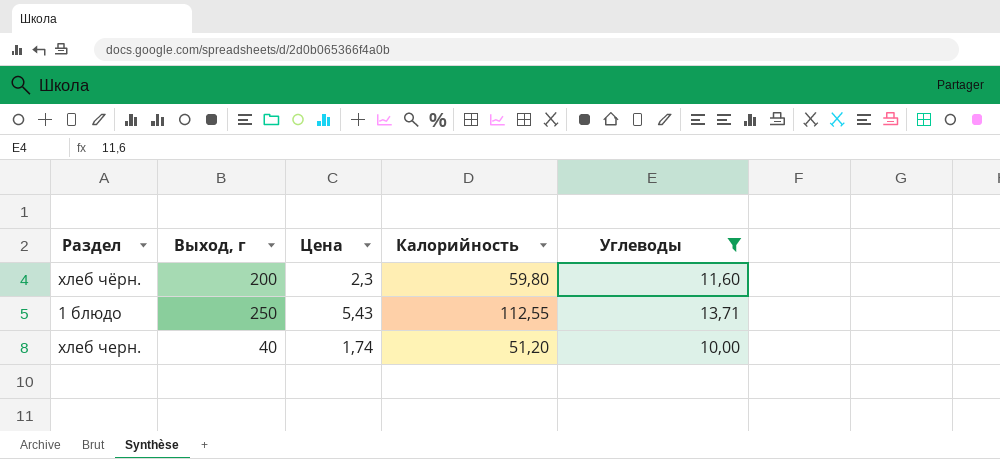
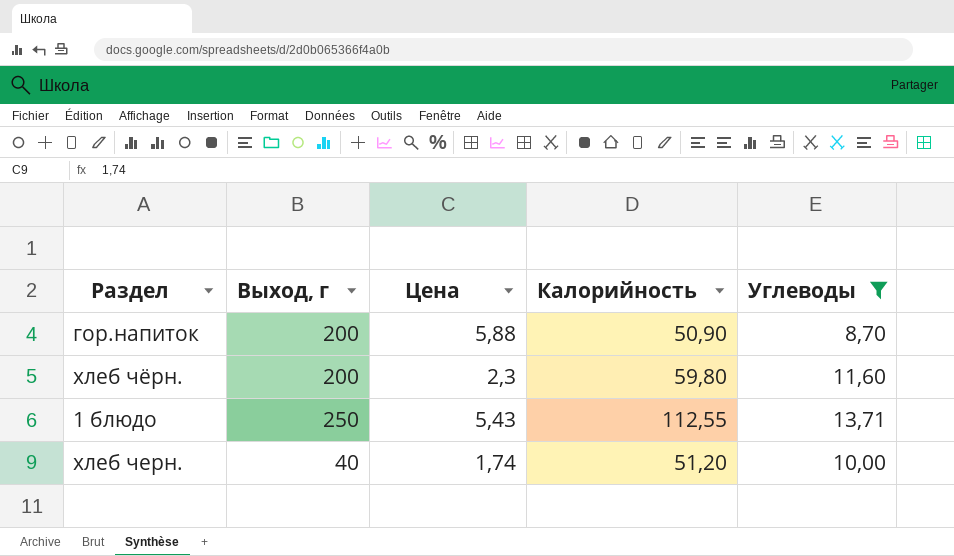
row гор.напиток: none -> 200 | 5,88 | 50,90 | 8,70

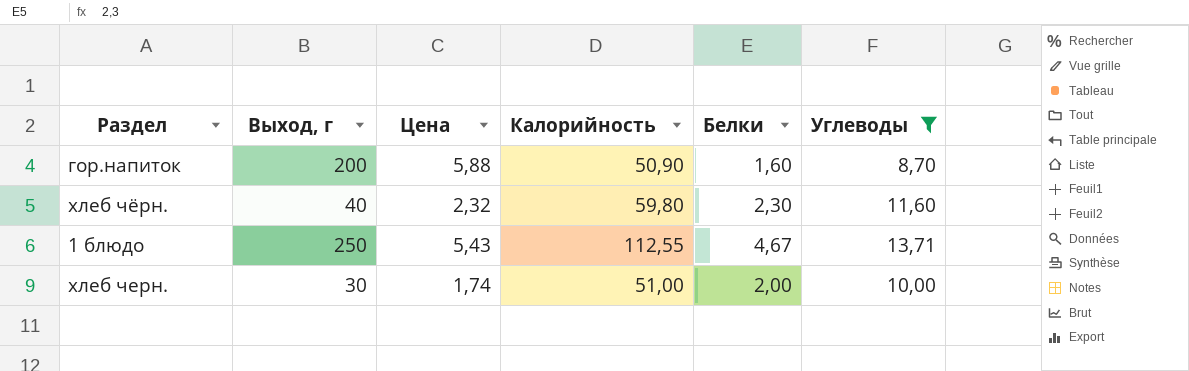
column Белки | position: none -> 5
хлеб чёрн. | Выход, г: 200 -> 40
хлеб чёрн. | Цена: 2,3 -> 2,32
хлеб черн. | Выход, г: 40 -> 30
хлеб черн. | Калорийность: 51,20 -> 51,00

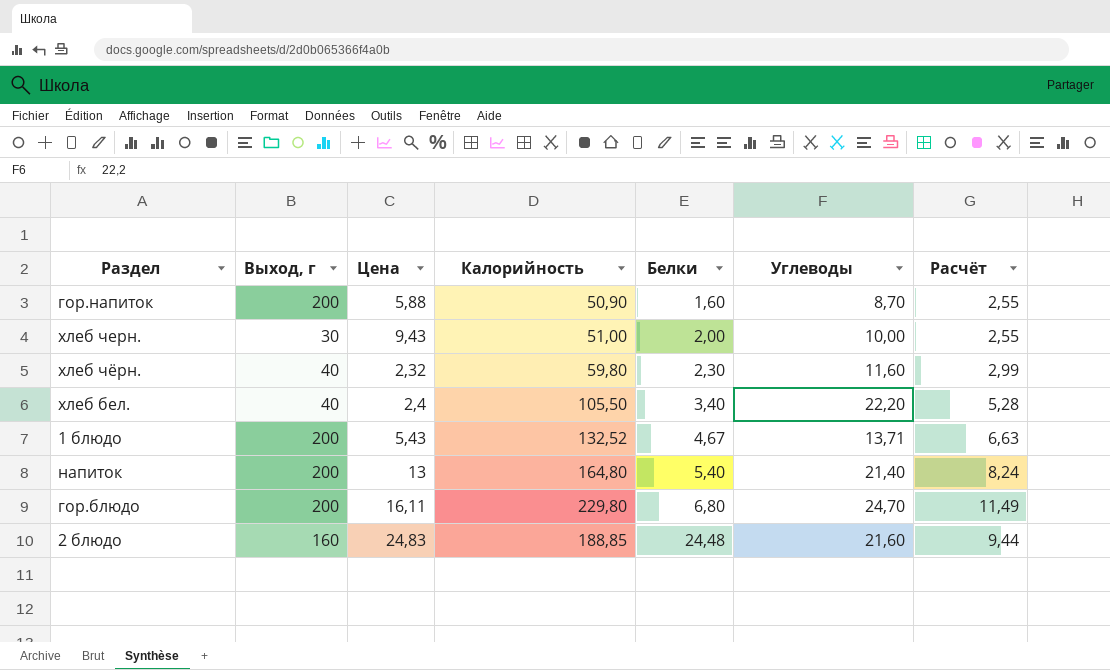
filter: Углеводы <= 13,71 -> none
row order: none -> Белки ascending
column Расчёт | formula: none -> [Калорийность] * 0,05
хлеб черн. | Цена: 1,74 -> 9,43
1 блюдо | Выход, г: 250 -> 200
1 блюдо | Калорийность: 112,55 -> 132,52

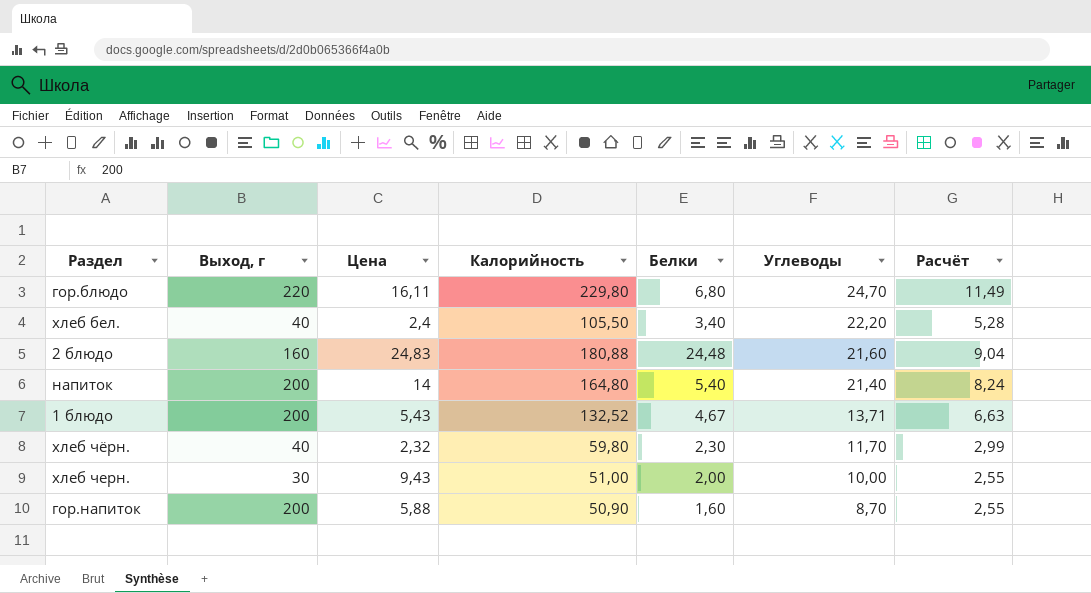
row order: Белки ascending -> Углеводы descending
гор.блюдо | Выход, г: 200 -> 220
2 блюдо | Калорийность: 188,85 -> 180,88
2 блюдо | Расчёт: 9,44 -> 9,04
напиток | Цена: 13 -> 14
хлеб чёрн. | Углеводы: 11,60 -> 11,70

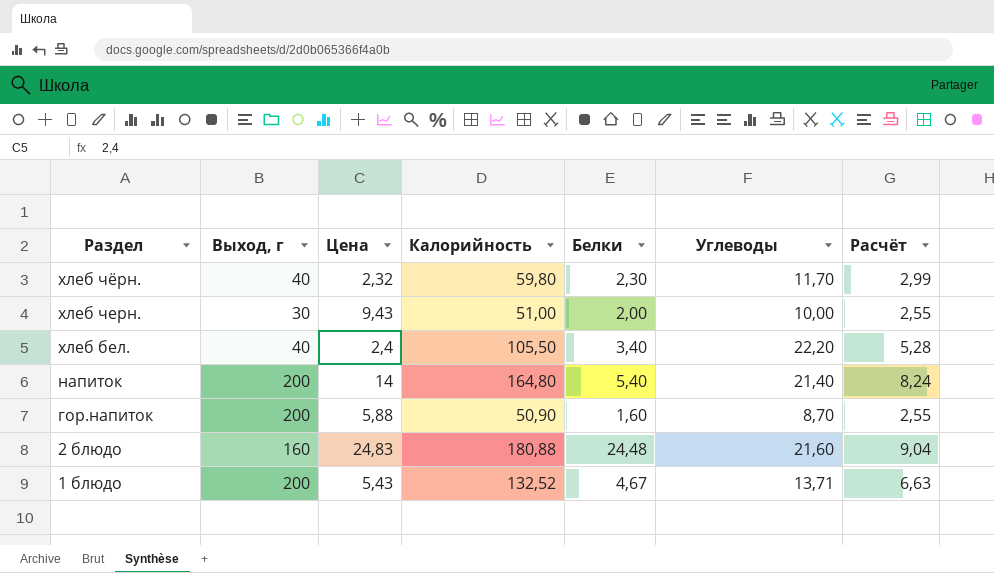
row order: Углеводы descending -> Раздел descending
row гор.блюдо: 220 | 16,11 | 229,80 | 6,80 | 24,70 | 11,49 -> none

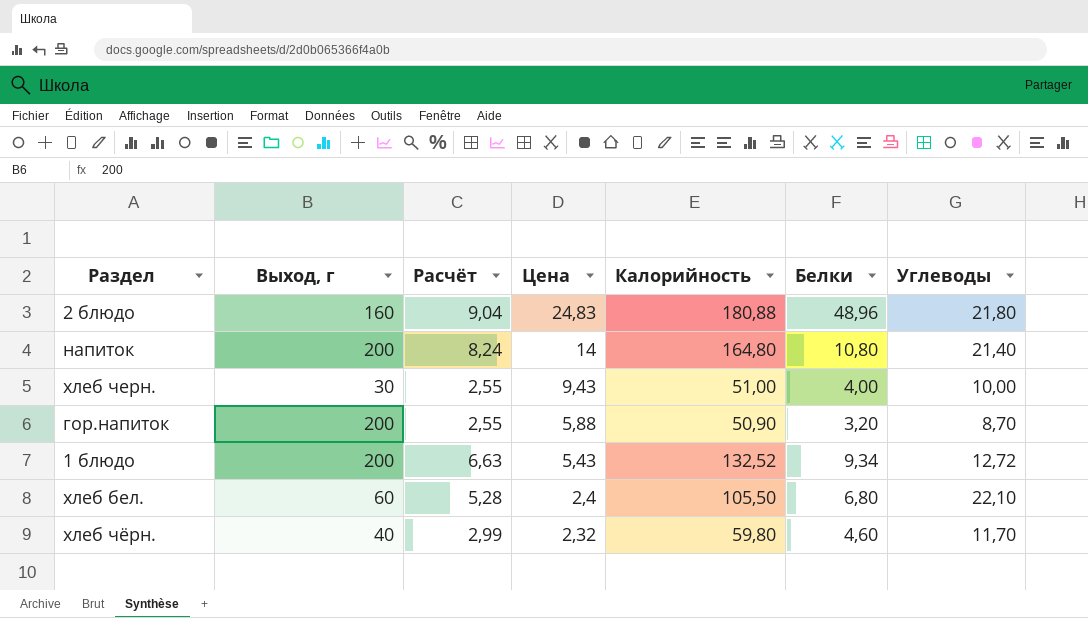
row order: Раздел descending -> Цена descending
column Расчёт | position: 7 -> 3
2 блюдо | Белки: 24,48 -> 48,96
2 блюдо | Углеводы: 21,60 -> 21,80
напиток | Белки: 5,40 -> 10,80
хлеб черн. | Белки: 2,00 -> 4,00
гор.напиток | Белки: 1,60 -> 3,20
1 блюдо | Белки: 4,67 -> 9,34
1 блюдо | Углеводы: 13,71 -> 12,72
хлеб бел. | Выход, г: 40 -> 60
хлеб бел. | Белки: 3,40 -> 6,80
хлеб бел. | Углеводы: 22,20 -> 22,10
хлеб чёрн. | Белки: 2,30 -> 4,60

